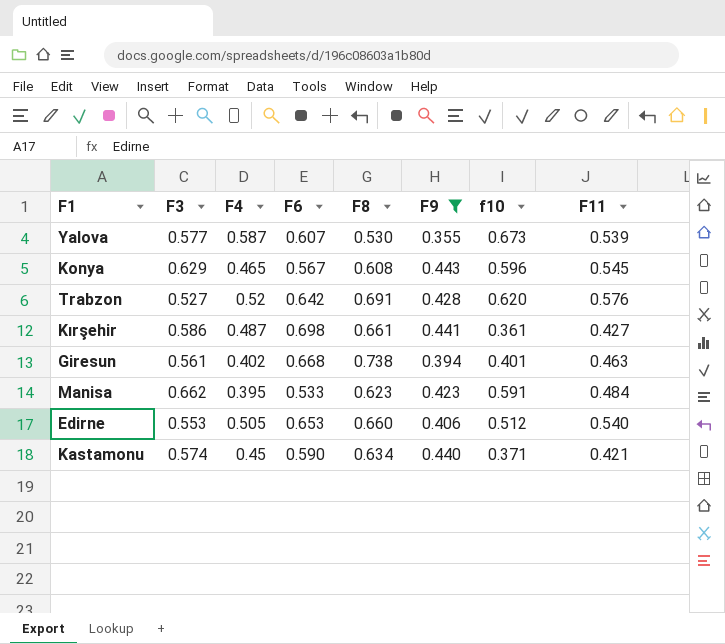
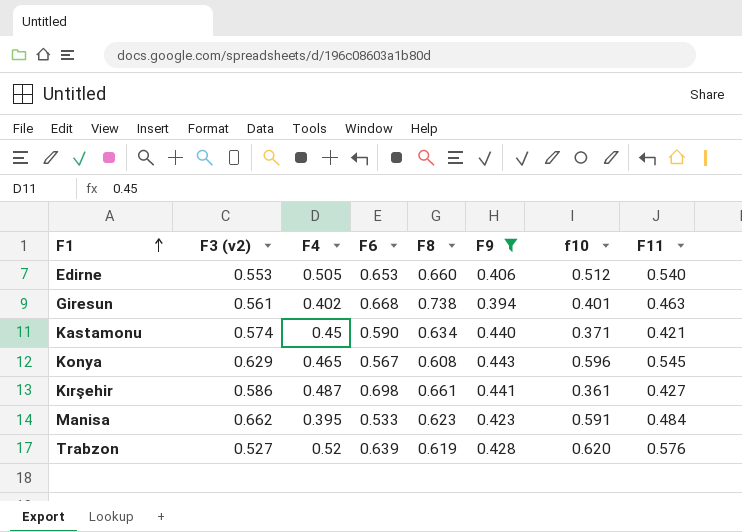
row order: none -> F1 ascending
column name: F3 -> F3 (v2)
row Yalova: 0.577 | 0.587 | 0.607 | 0.530 | 0.355 | 0.673 | 0.539 -> none
Trabzon | F6: 0.642 -> 0.639
Trabzon | F8: 0.691 -> 0.619

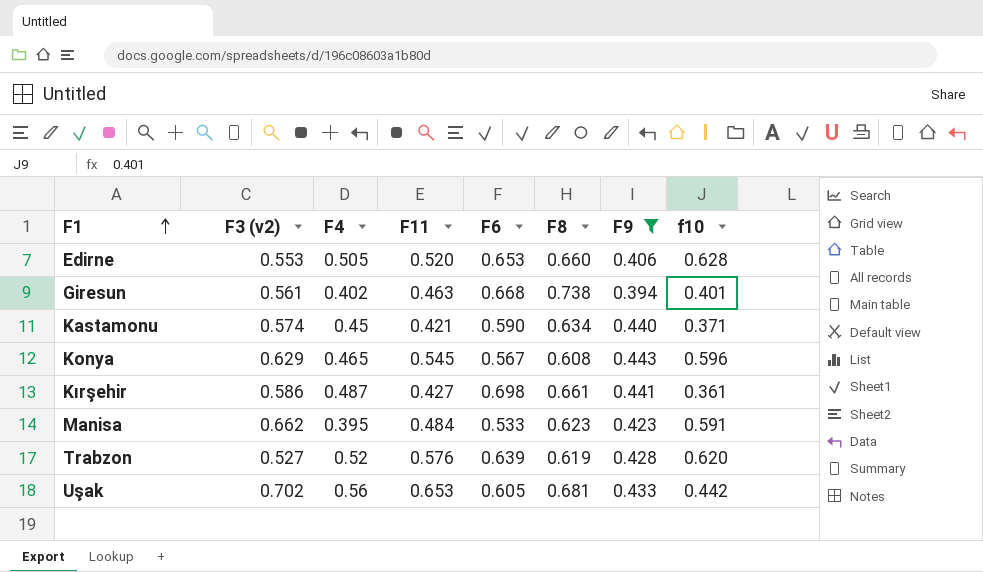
column F11 | position: 8 -> 4
Edirne | F11: 0.540 -> 0.520
Edirne | f10: 0.512 -> 0.628
row Uşak: none -> 0.702 | 0.56 | 0.653 | 0.605 | 0.681 | 0.433 | 0.442

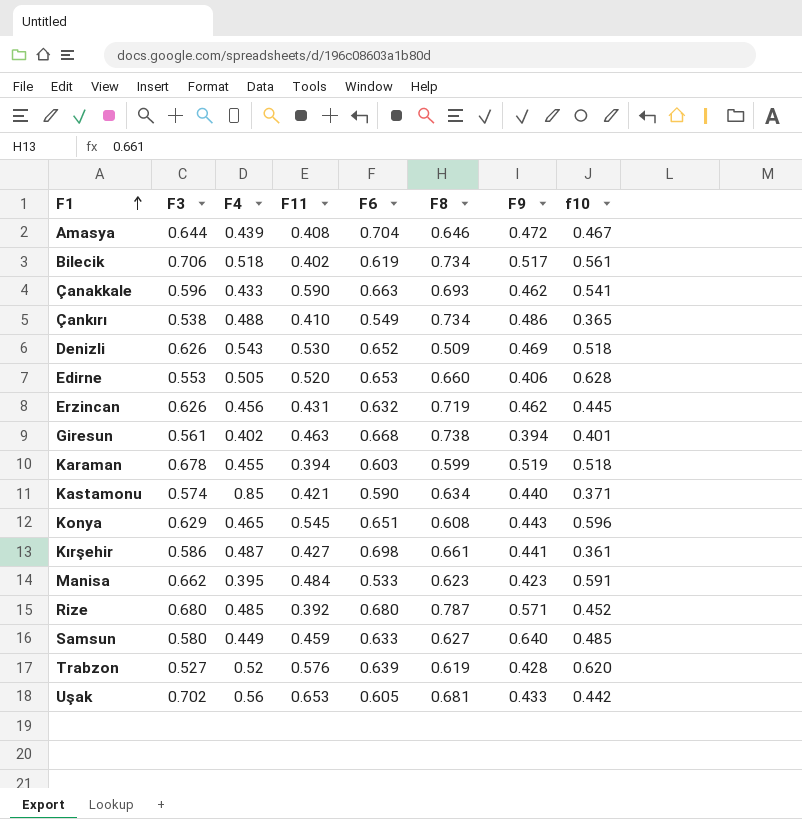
filter: F9 <= 0.443 -> none
column name: F3 (v2) -> F3
Kastamonu | F4: 0.45 -> 0.85
Konya | F6: 0.567 -> 0.651

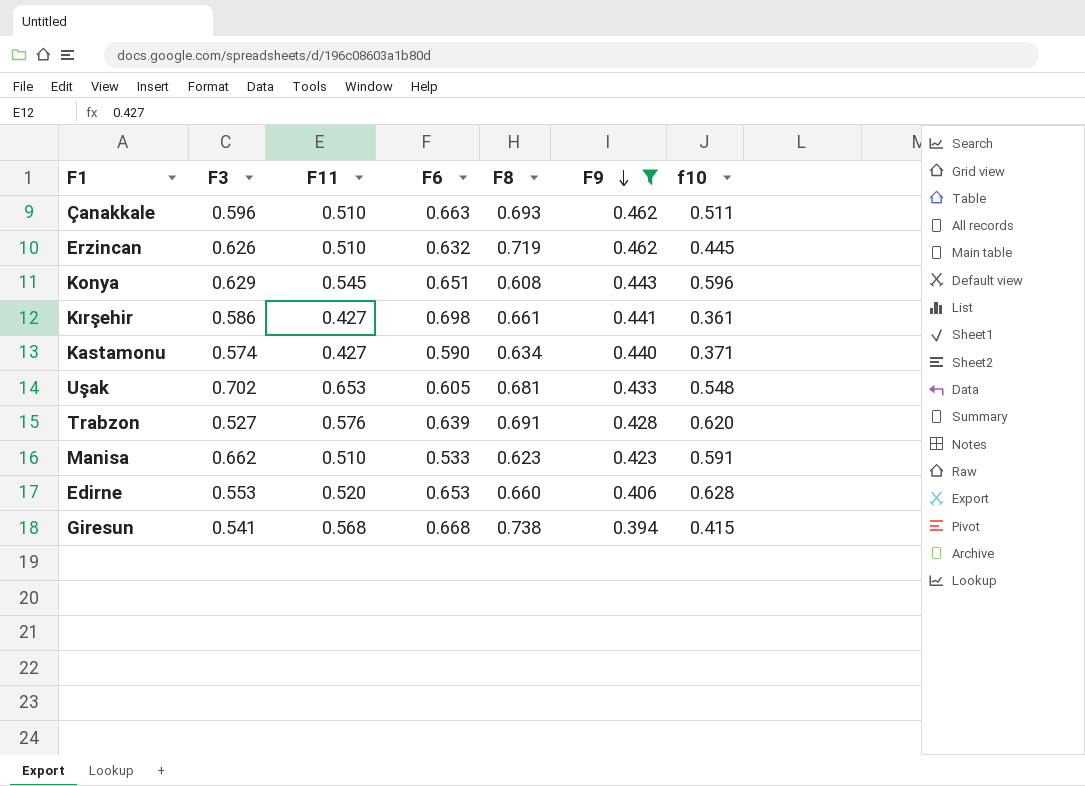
filter: none -> F9 <= 0.462
row order: F1 ascending -> F9 descending
column F4 | position: 3 -> none
Çanakkale | F11: 0.590 -> 0.510
Çanakkale | f10: 0.541 -> 0.511
Erzincan | F11: 0.431 -> 0.510
Kastamonu | F11: 0.421 -> 0.427
Uşak | f10: 0.442 -> 0.548
Trabzon | F8: 0.619 -> 0.691
Manisa | F11: 0.484 -> 0.510
Giresun | F3: 0.561 -> 0.541
Giresun | F11: 0.463 -> 0.568
Giresun | f10: 0.401 -> 0.415

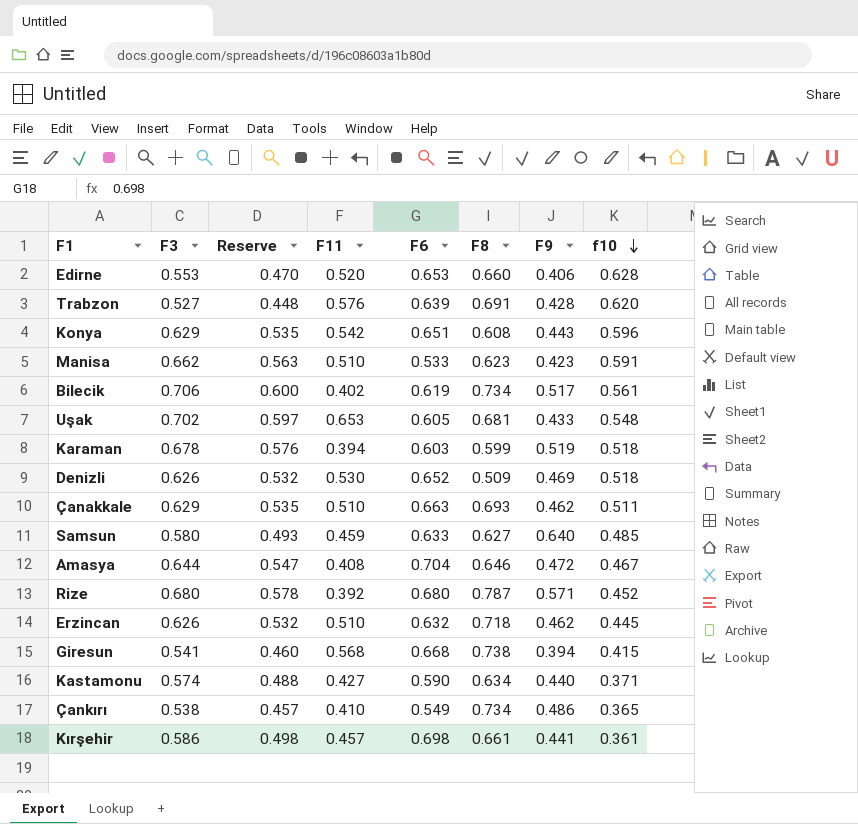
filter: F9 <= 0.462 -> none
row order: F9 descending -> f10 descending
column Reserve | formula: none -> [F3] * 0.85
Konya | F11: 0.545 -> 0.542
Çanakkale | F3: 0.596 -> 0.629
Erzincan | F8: 0.719 -> 0.718
Kırşehir | F11: 0.427 -> 0.457

